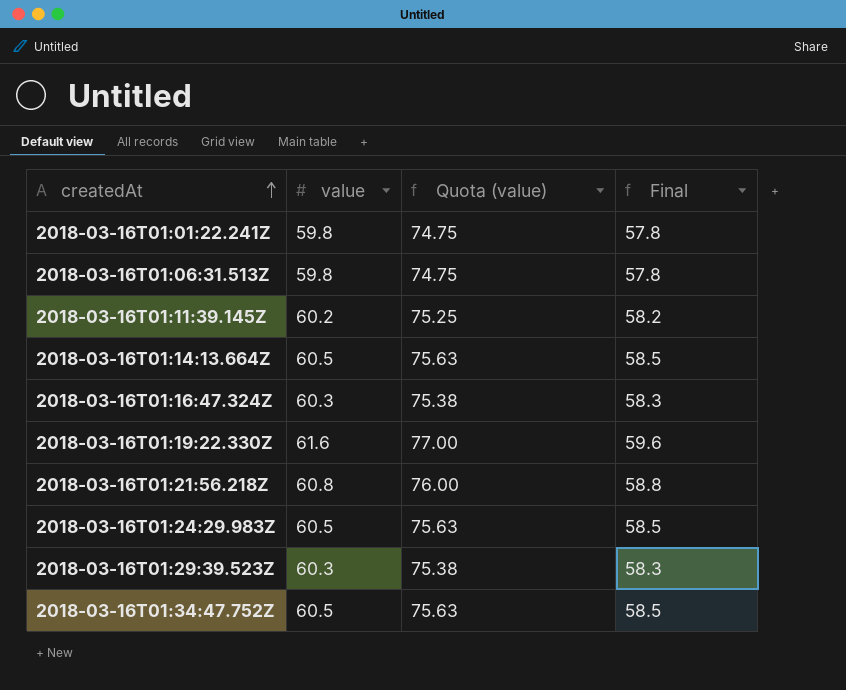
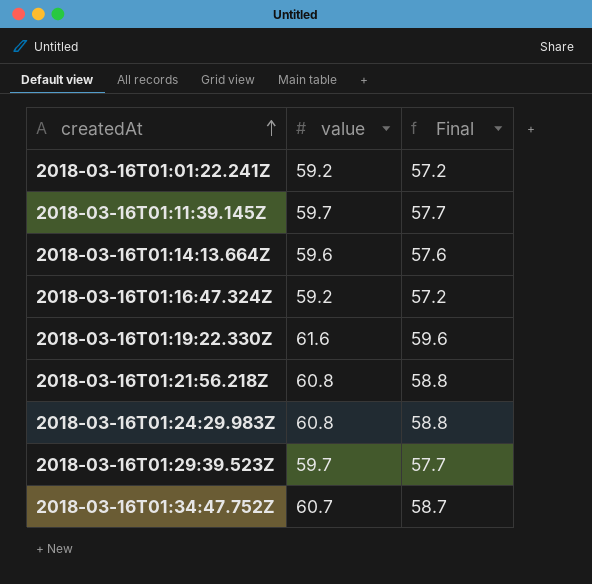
column Quota (value) | formula: [value] * 1.25 -> none
row 2018-03-16T01:06:31.513Z: 59.8 | 74.75 | 57.8 -> none
2018-03-16T01:01:22.241Z | value: 59.8 -> 59.2
2018-03-16T01:01:22.241Z | Final: 57.8 -> 57.2
2018-03-16T01:11:39.145Z | value: 60.2 -> 59.7
2018-03-16T01:11:39.145Z | Final: 58.2 -> 57.7
2018-03-16T01:14:13.664Z | value: 60.5 -> 59.6
2018-03-16T01:14:13.664Z | Final: 58.5 -> 57.6
2018-03-16T01:16:47.324Z | value: 60.3 -> 59.2
2018-03-16T01:16:47.324Z | Final: 58.3 -> 57.2
2018-03-16T01:24:29.983Z | value: 60.5 -> 60.8
2018-03-16T01:24:29.983Z | Final: 58.5 -> 58.8
2018-03-16T01:29:39.523Z | value: 60.3 -> 59.7
2018-03-16T01:29:39.523Z | Final: 58.3 -> 57.7
2018-03-16T01:34:47.752Z | value: 60.5 -> 60.7
2018-03-16T01:34:47.752Z | Final: 58.5 -> 58.7

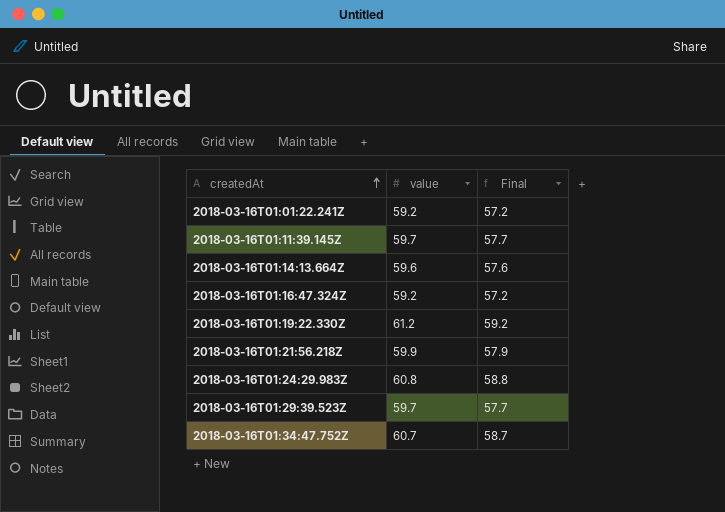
2018-03-16T01:19:22.330Z | value: 61.6 -> 61.2
2018-03-16T01:19:22.330Z | Final: 59.6 -> 59.2
2018-03-16T01:21:56.218Z | value: 60.8 -> 59.9
2018-03-16T01:21:56.218Z | Final: 58.8 -> 57.9

